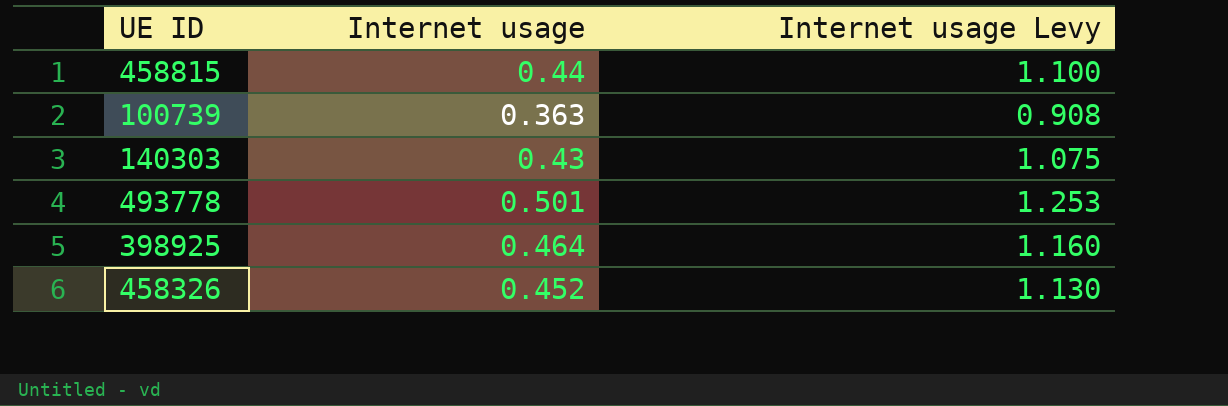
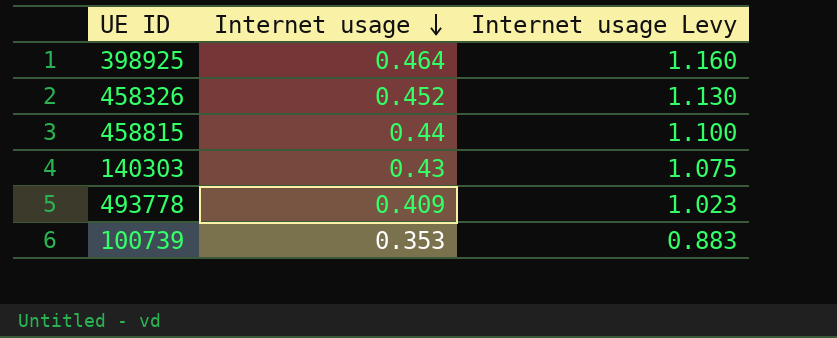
row order: none -> Internet usage descending
493778 | Internet usage: 0.501 -> 0.409
493778 | Internet usage Levy: 1.253 -> 1.023
100739 | Internet usage: 0.363 -> 0.353
100739 | Internet usage Levy: 0.908 -> 0.883

